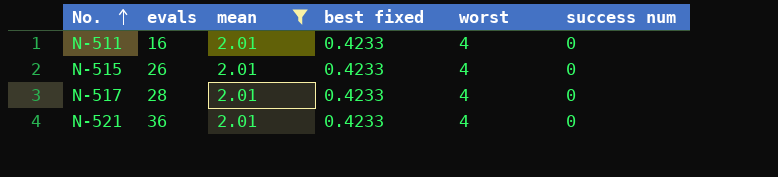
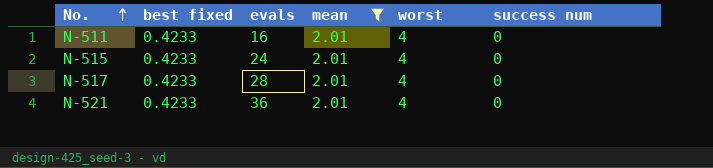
column best fixed | position: 4 -> 2
N-515 | evals: 26 -> 24

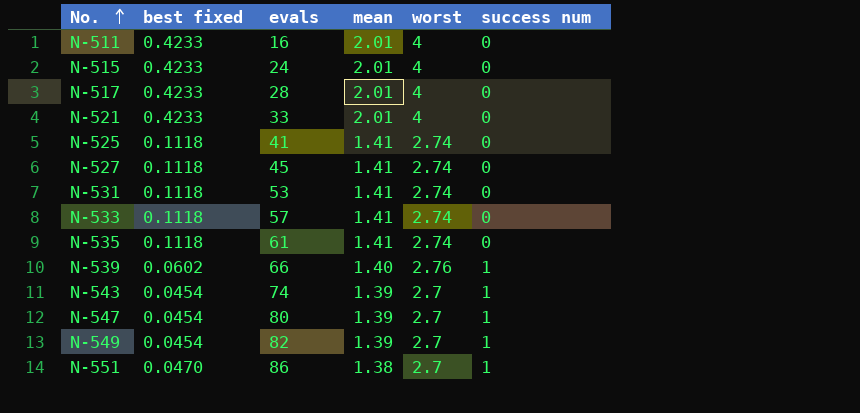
filter: mean = 2.01 -> none
N-521 | evals: 36 -> 33

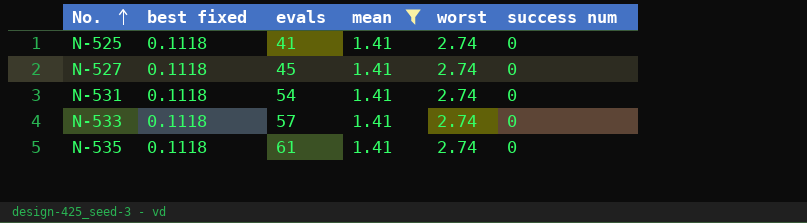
filter: none -> mean = 1.41
N-531 | evals: 53 -> 54

